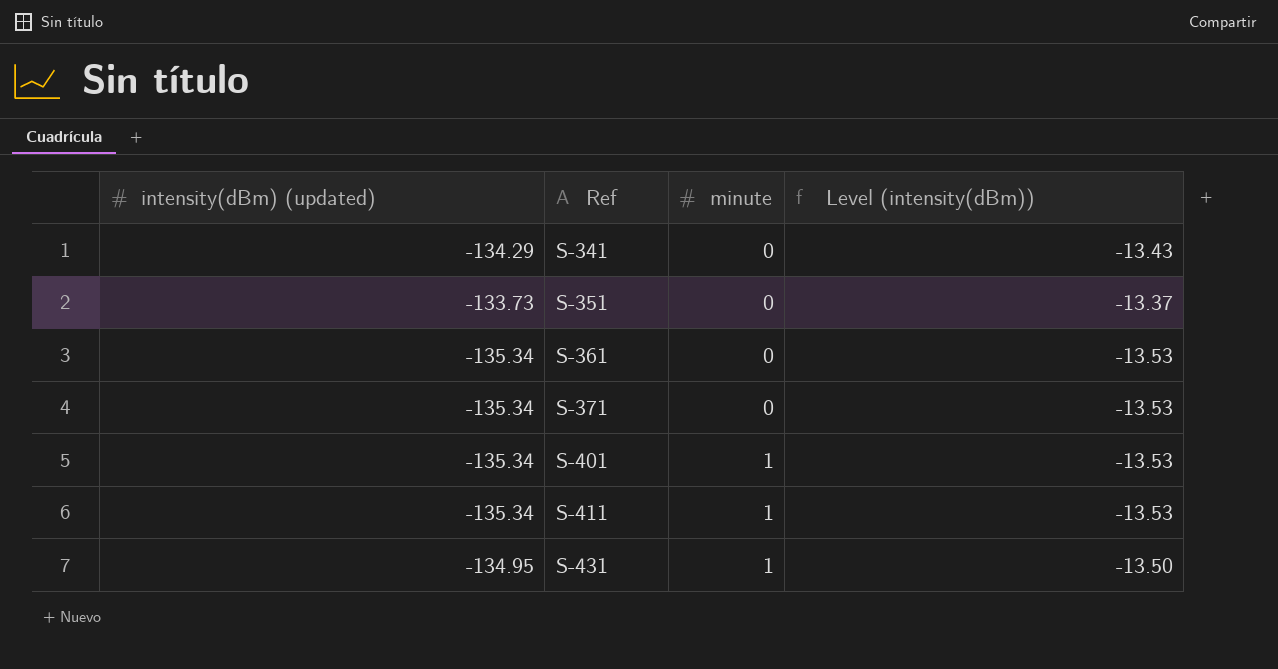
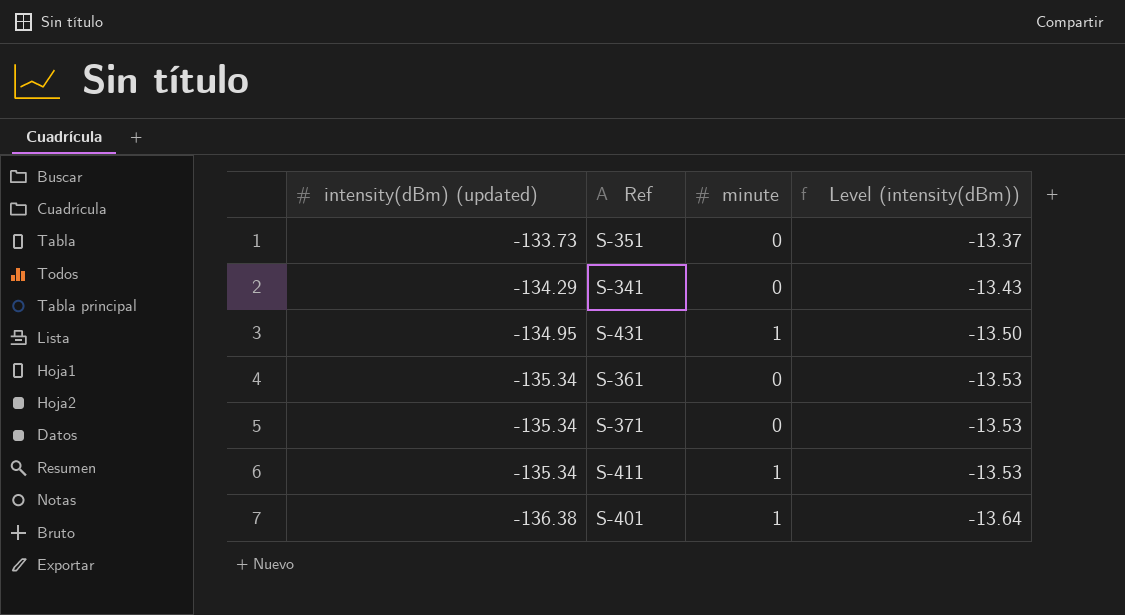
row order: Ref ascending -> intensity(dBm) (updated) descending
S-401 | intensity(dBm) (updated): -135.34 -> -136.38
S-401 | Level (intensity(dBm)): -13.53 -> -13.64

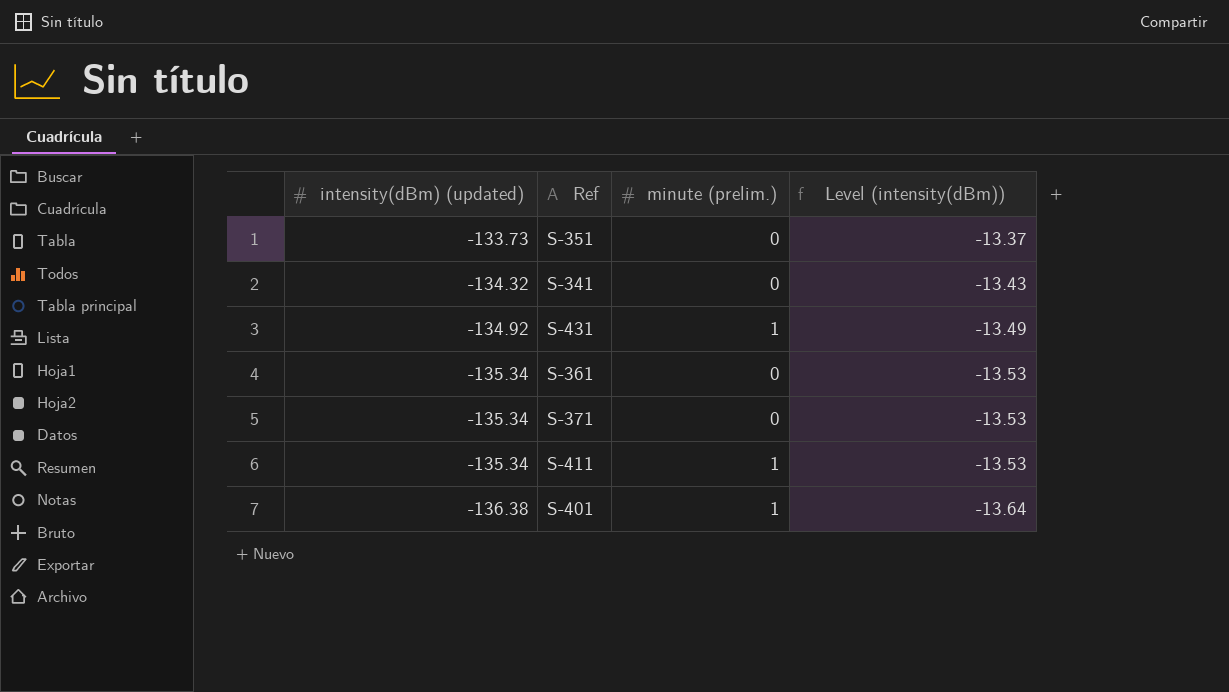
column name: minute -> minute (prelim.)
S-341 | intensity(dBm) (updated): -134.29 -> -134.32
S-431 | intensity(dBm) (updated): -134.95 -> -134.92
S-431 | Level (intensity(dBm)): -13.50 -> -13.49

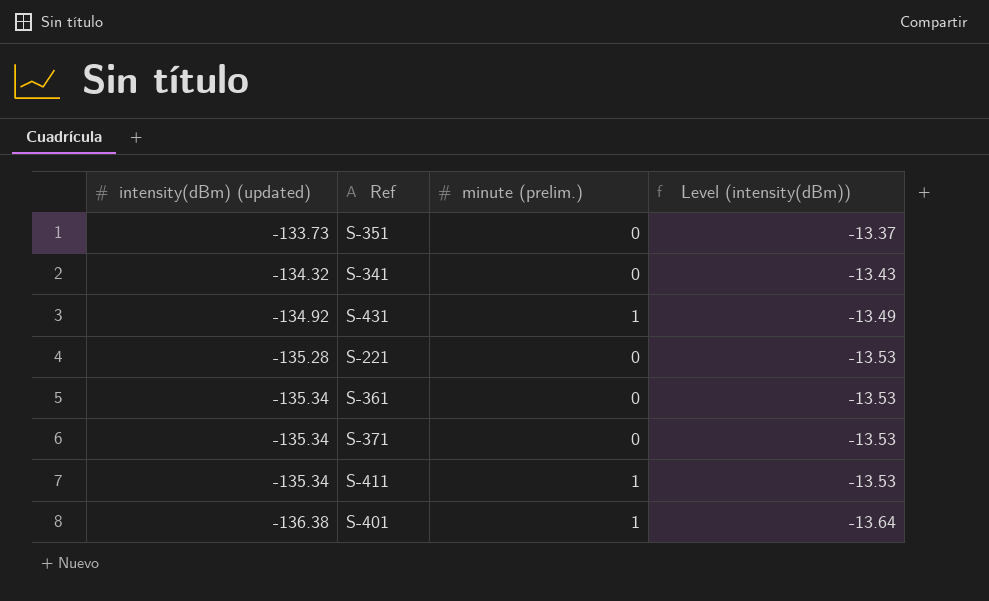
row S-221: none -> -135.28 | 0 | -13.53

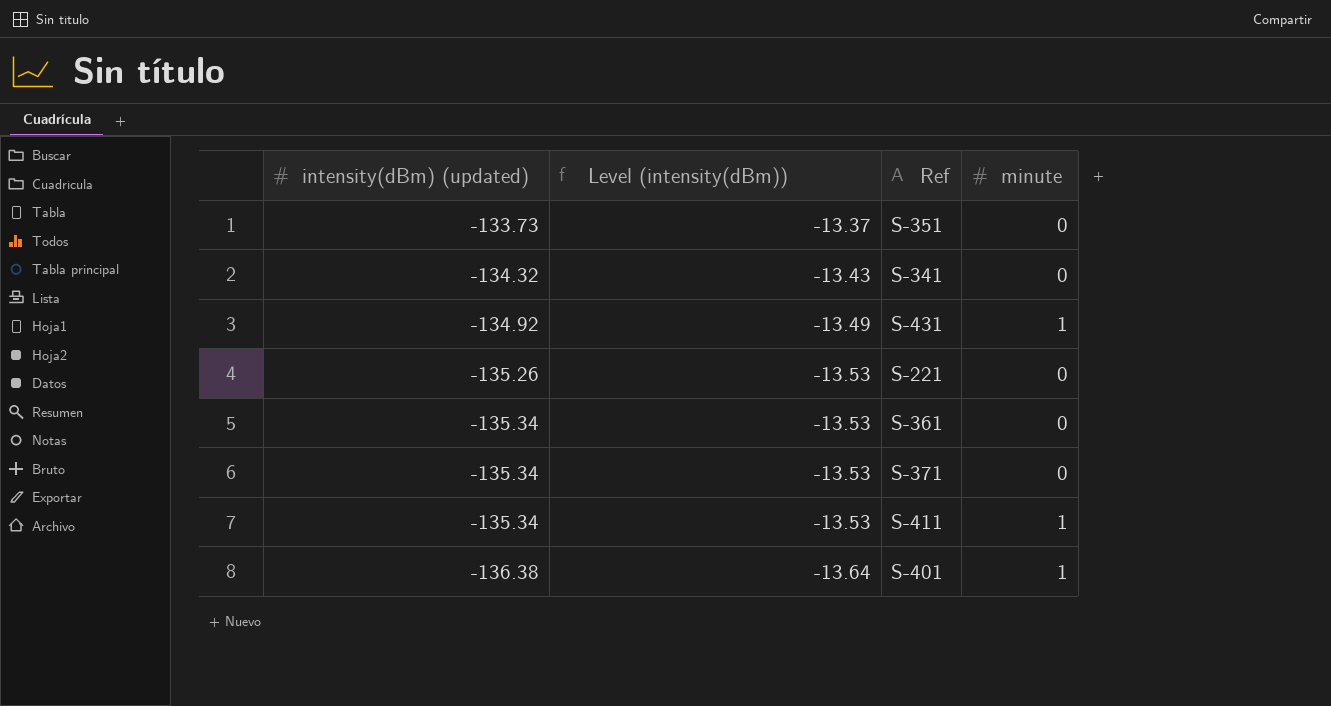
column Level (intensity(dBm)) | position: 4 -> 2
column name: minute (prelim.) -> minute
S-221 | intensity(dBm) (updated): -135.28 -> -135.26

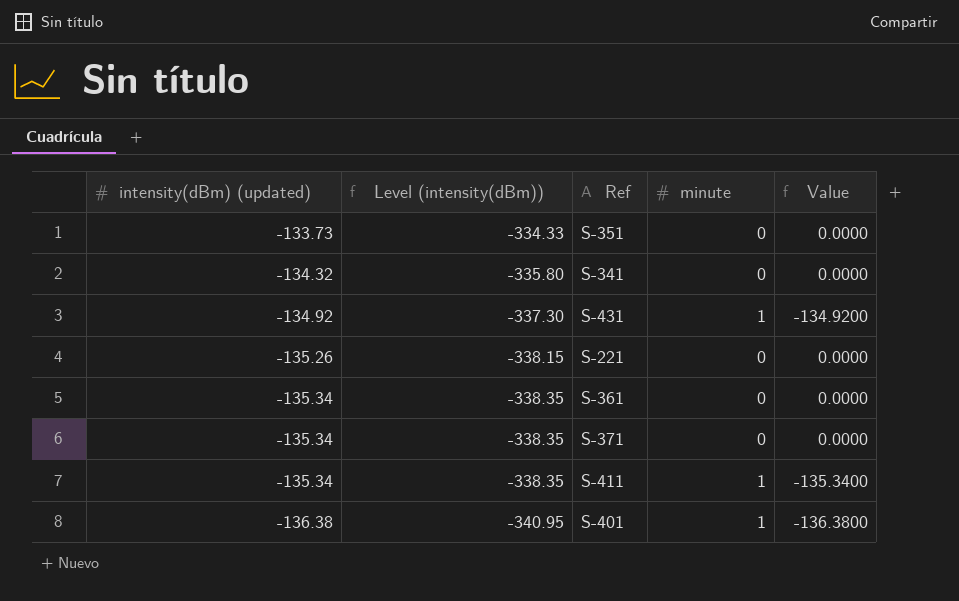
column Level (intensity(dBm)) | formula: [intensity(dBm) (updated)] * 0.1 -> [intensity(dBm) (updated)] * 2.5
column Value | formula: none -> [intensity(dBm) (updated)] * [minute]

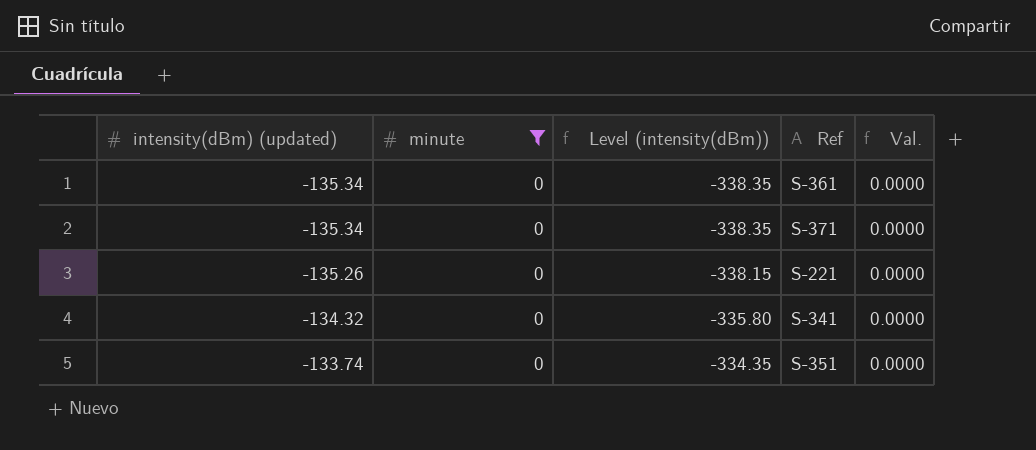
filter: none -> minute = 0
row order: intensity(dBm) (updated) descending -> intensity(dBm) (updated) ascending
column minute | position: 4 -> 2
column name: Value -> Val.
S-351 | intensity(dBm) (updated): -133.73 -> -133.74
S-351 | Level (intensity(dBm)): -334.33 -> -334.35

